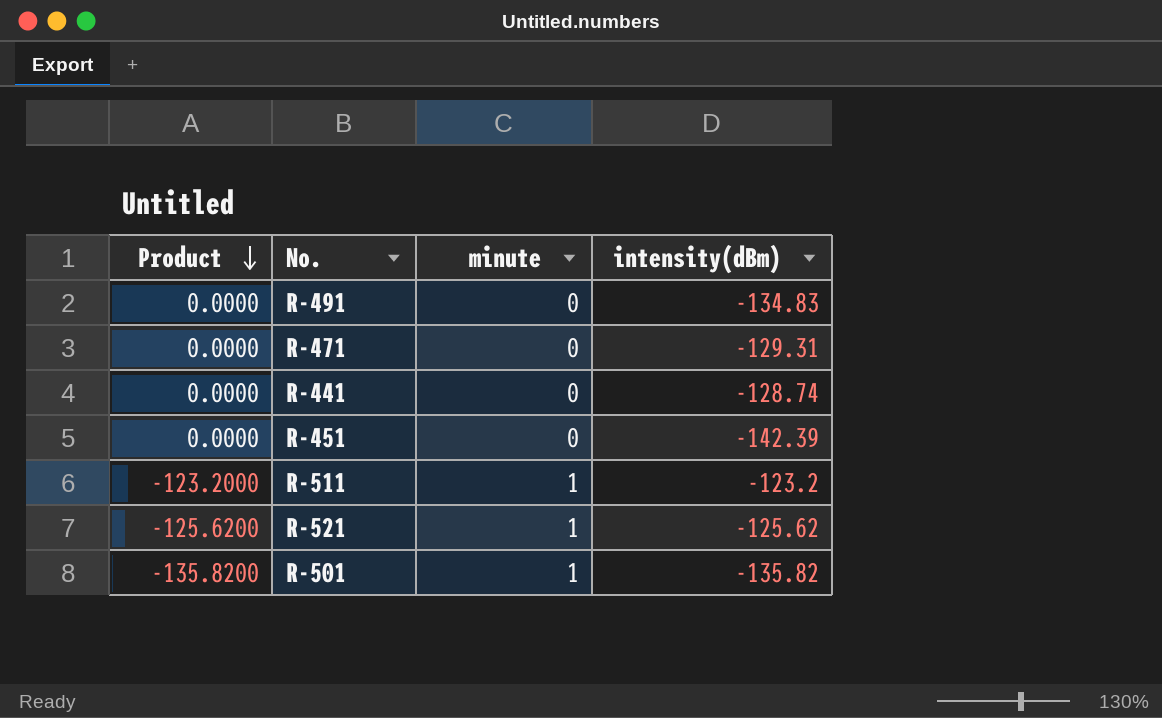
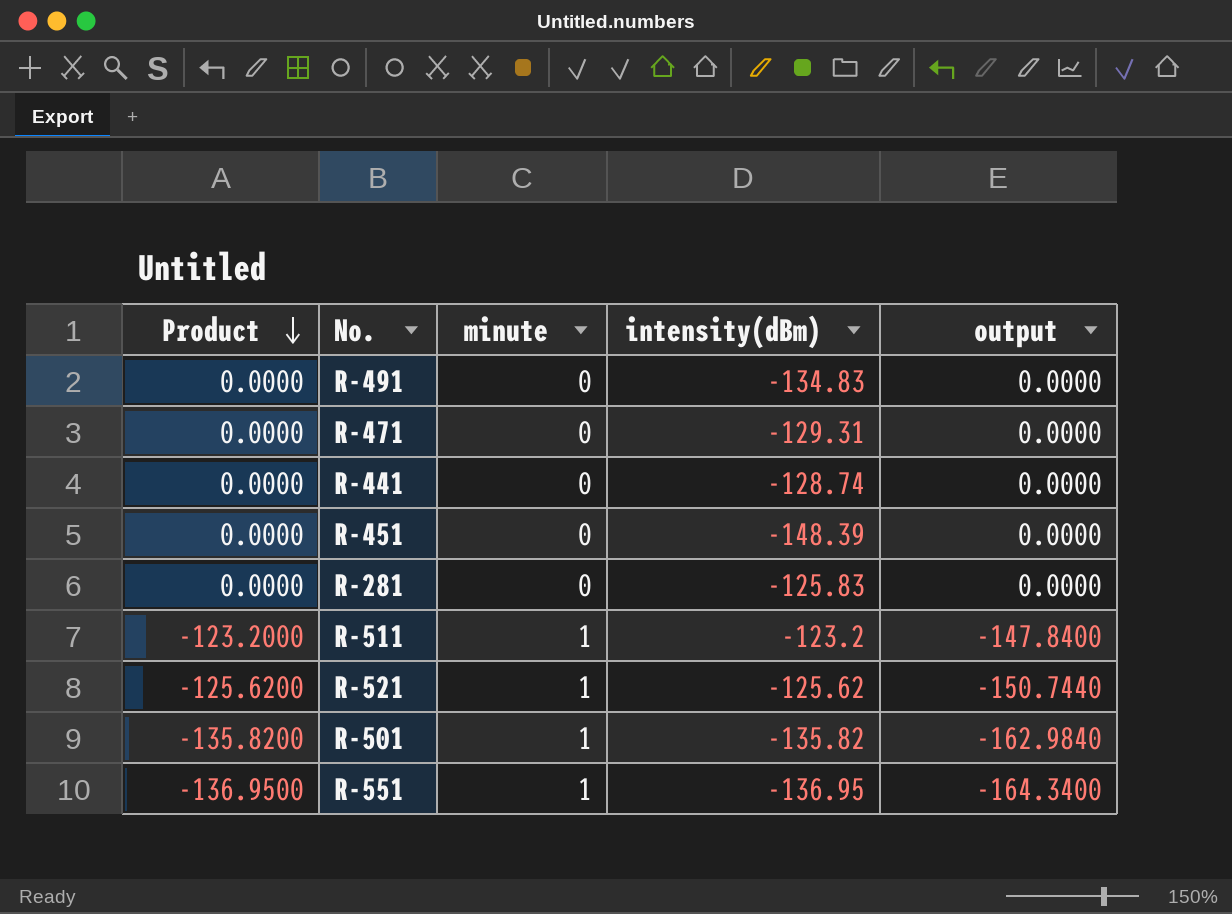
column output | formula: none -> [Product] * 1.2
R-451 | intensity(dBm): -142.39 -> -148.39
row R-281: none -> 0.0000 | 0 | -125.83 | 0.0000
row R-551: none -> -136.9500 | 1 | -136.95 | -164.3400

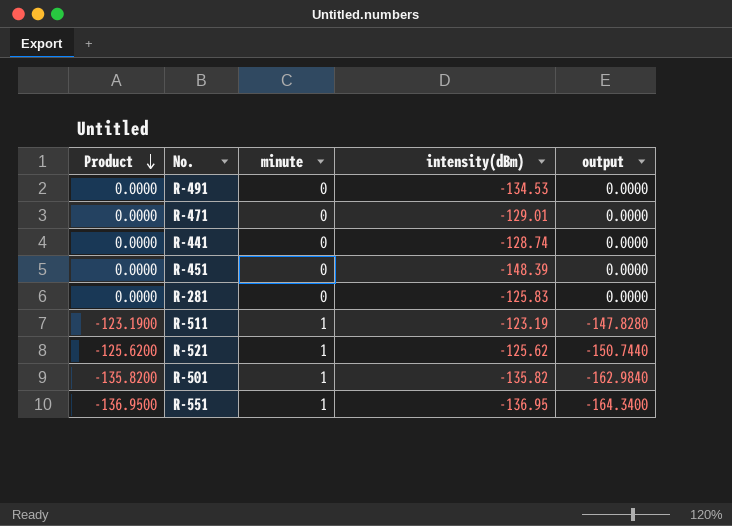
R-491 | intensity(dBm): -134.83 -> -134.53
R-471 | intensity(dBm): -129.31 -> -129.01
R-511 | Product: -123.2000 -> -123.1900
R-511 | intensity(dBm): -123.2 -> -123.19
R-511 | output: -147.8400 -> -147.8280

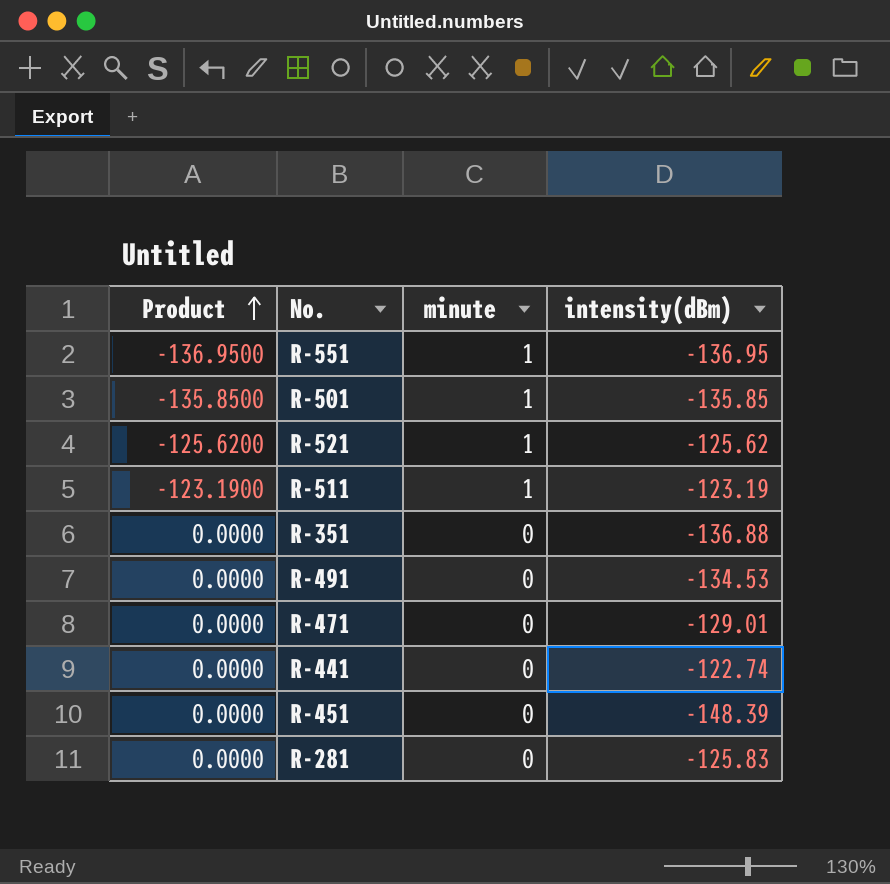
row order: Product descending -> Product ascending
column output | formula: [Product] * 1.2 -> none
R-501 | Product: -135.8200 -> -135.8500
R-501 | intensity(dBm): -135.82 -> -135.85
row R-351: none -> 0.0000 | 0 | -136.88
R-441 | intensity(dBm): -128.74 -> -122.74

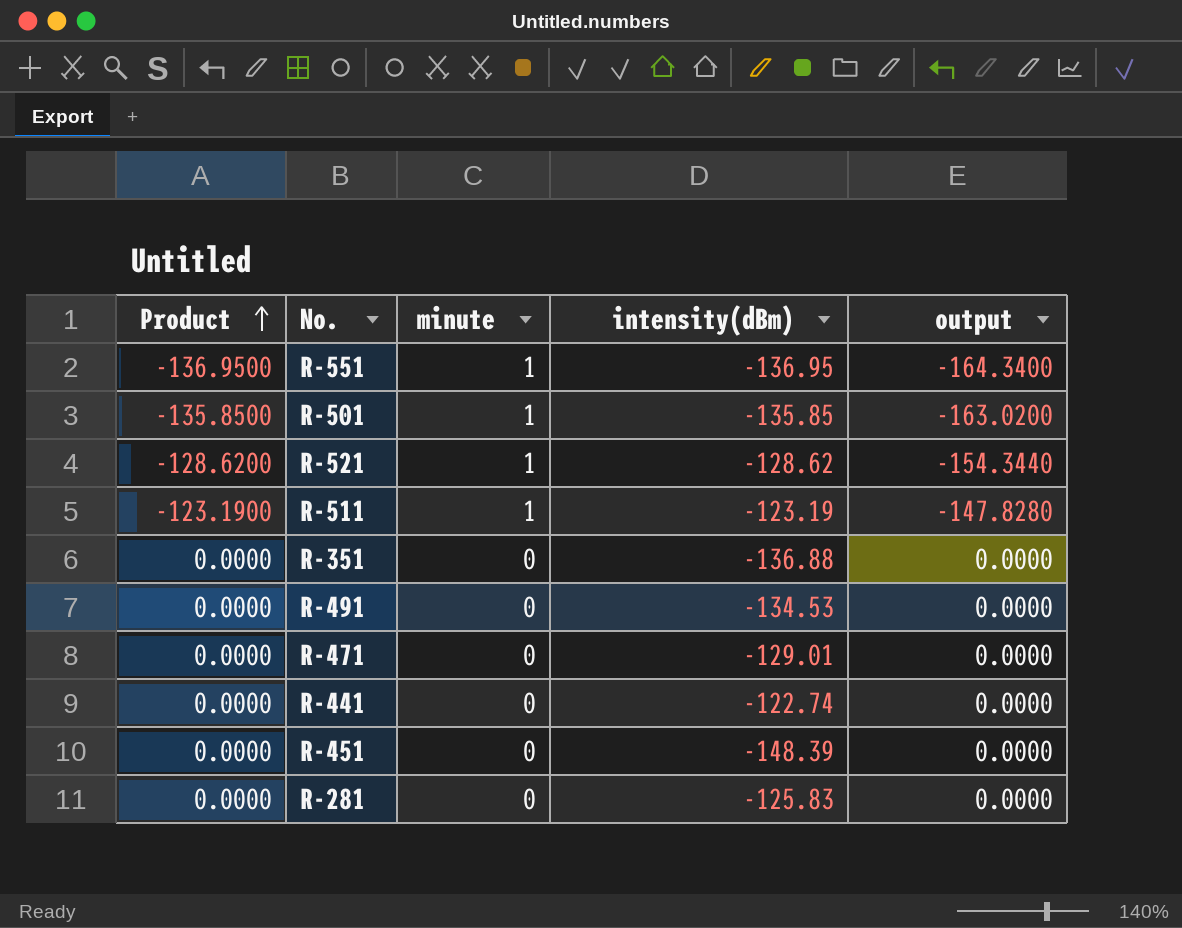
column output | formula: none -> [Product] * 1.2
R-521 | Product: -125.6200 -> -128.6200
R-521 | intensity(dBm): -125.62 -> -128.62

